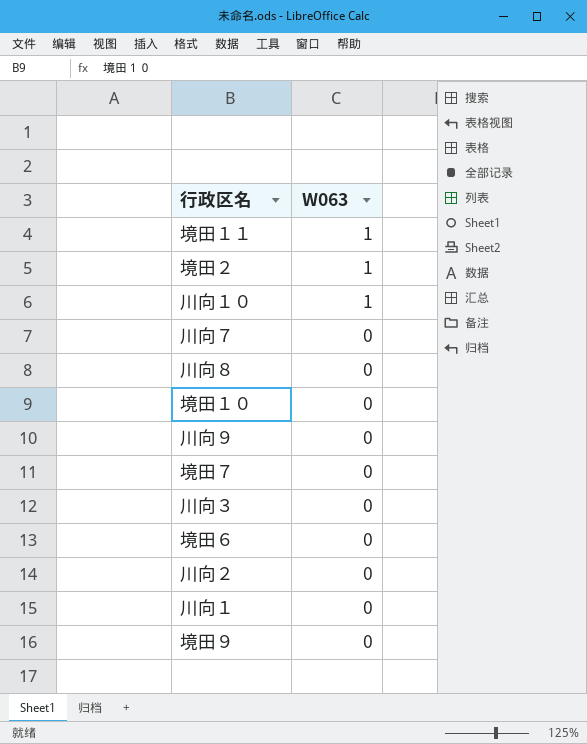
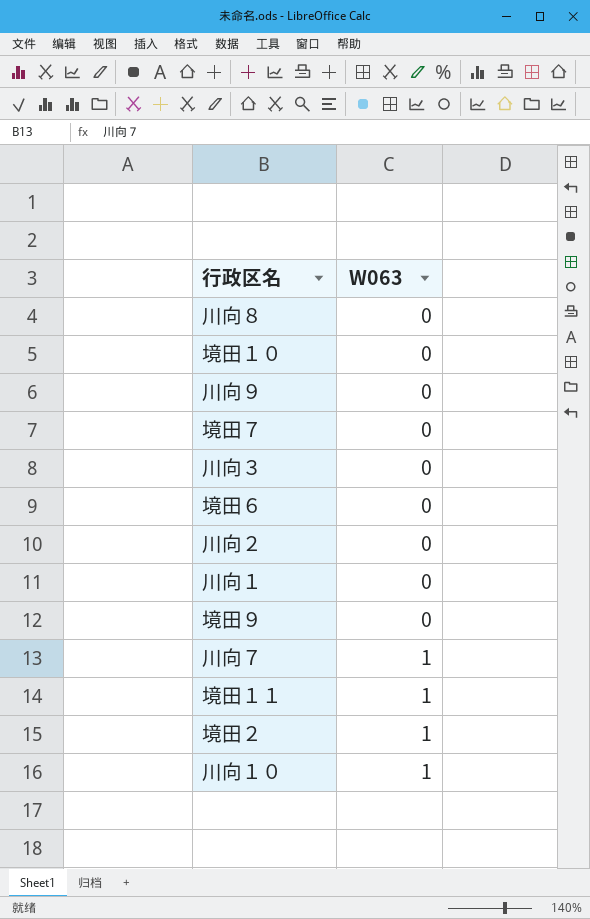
row order: W063 descending -> W063 ascending
川向７ | W063: 0 -> 1

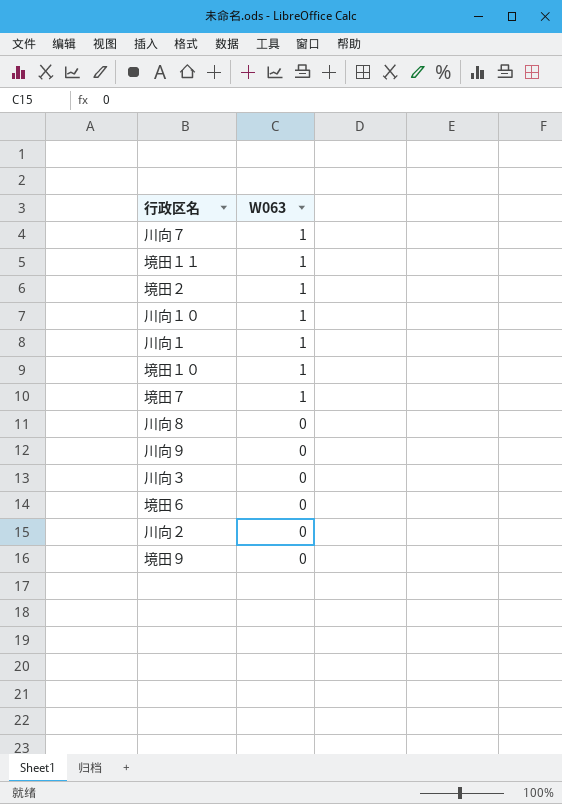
row order: W063 ascending -> W063 descending
川向１ | W063: 0 -> 1
境田１０ | W063: 0 -> 1
境田７ | W063: 0 -> 1

